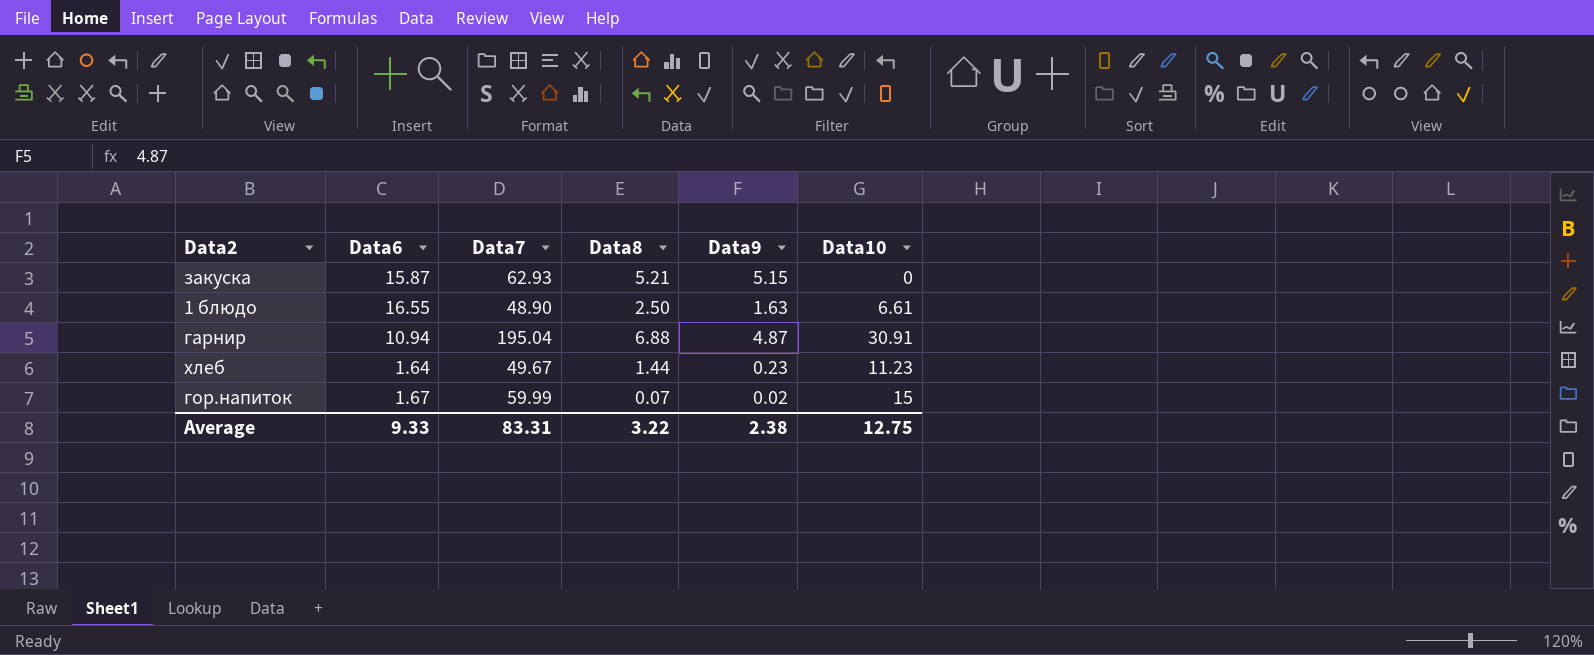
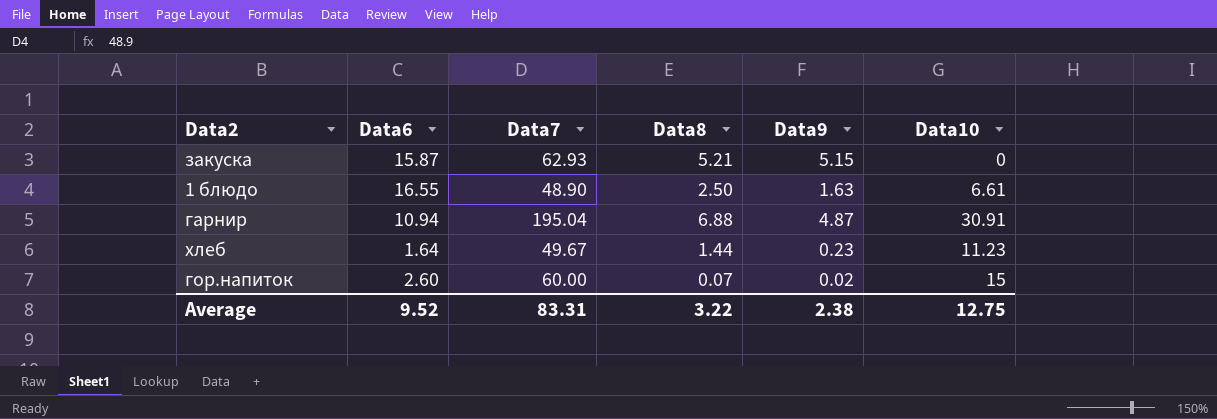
гор.напиток | Data6: 1.67 -> 2.60
гор.напиток | Data7: 59.99 -> 60.00
Average | Data6: 9.33 -> 9.52

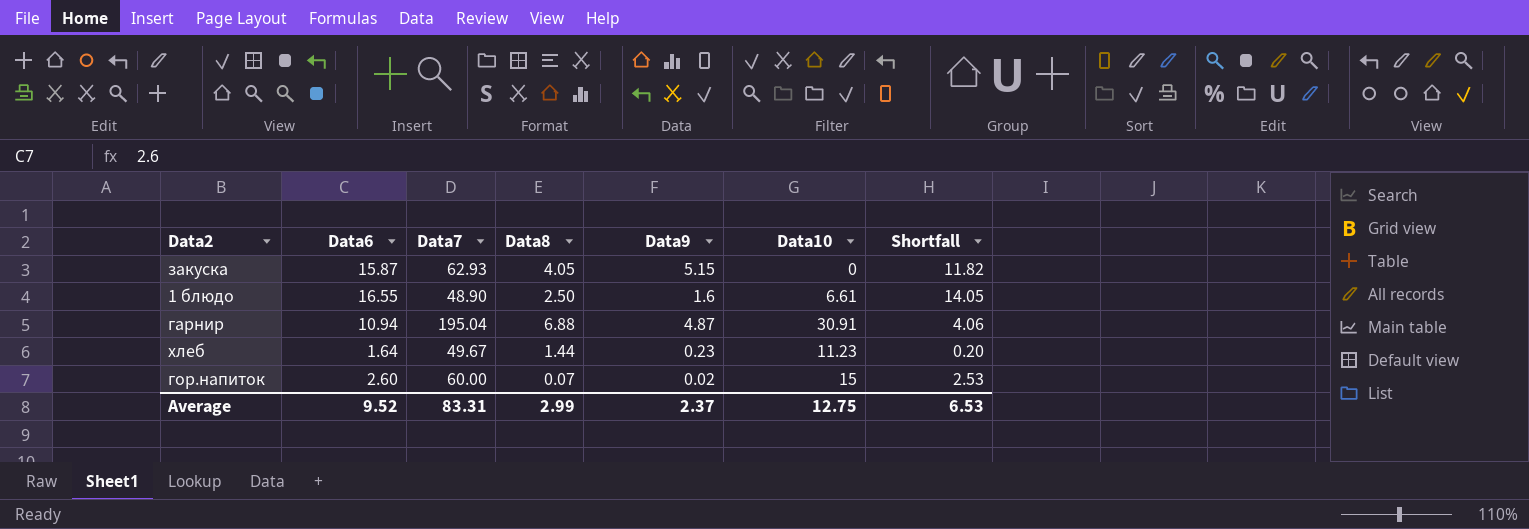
column Shortfall | formula: none -> [Data6] - [Data8]
закуска | Data8: 5.21 -> 4.05
1 блюдо | Data9: 1.63 -> 1.6
Average | Data8: 3.22 -> 2.99
Average | Data9: 2.38 -> 2.37

